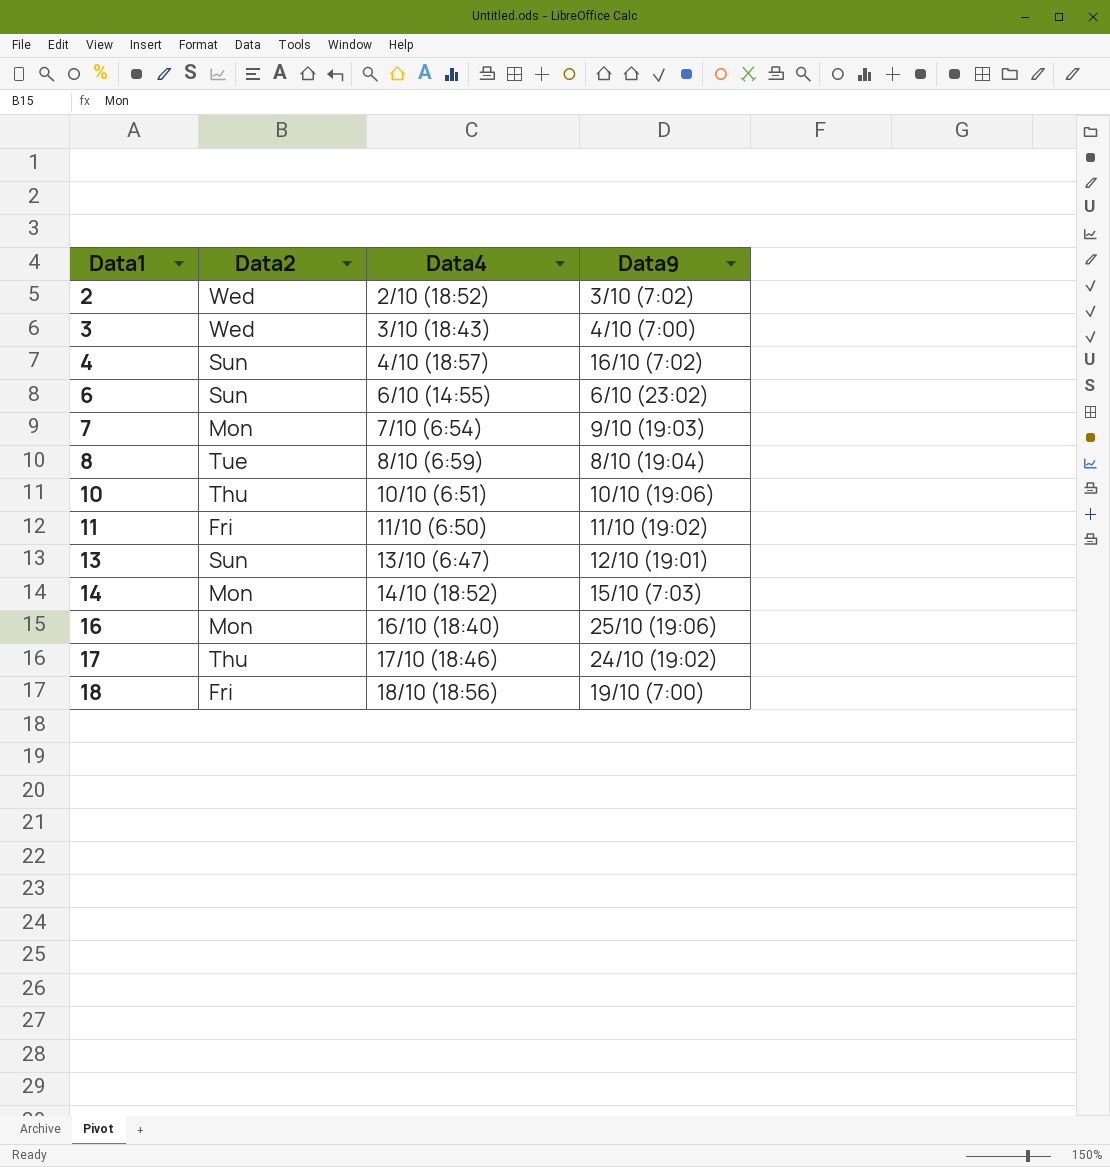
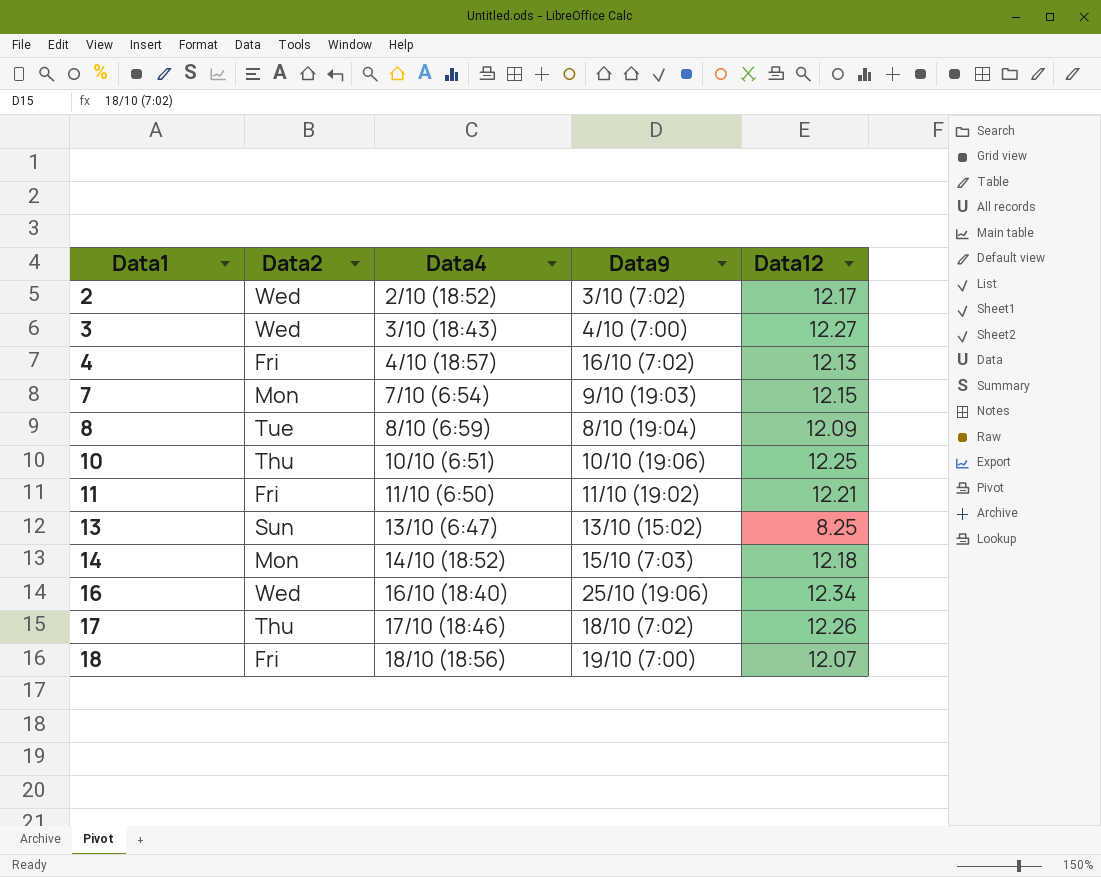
column Data12 | position: none -> 5
row 6: Sun | 6/10 (14:55) | 6/10 (23:02) -> none
4 | Data2: Sun -> Fri
13 | Data9: 12/10 (19:01) -> 13/10 (15:02)
16 | Data2: Mon -> Wed
17 | Data9: 24/10 (19:02) -> 18/10 (7:02)

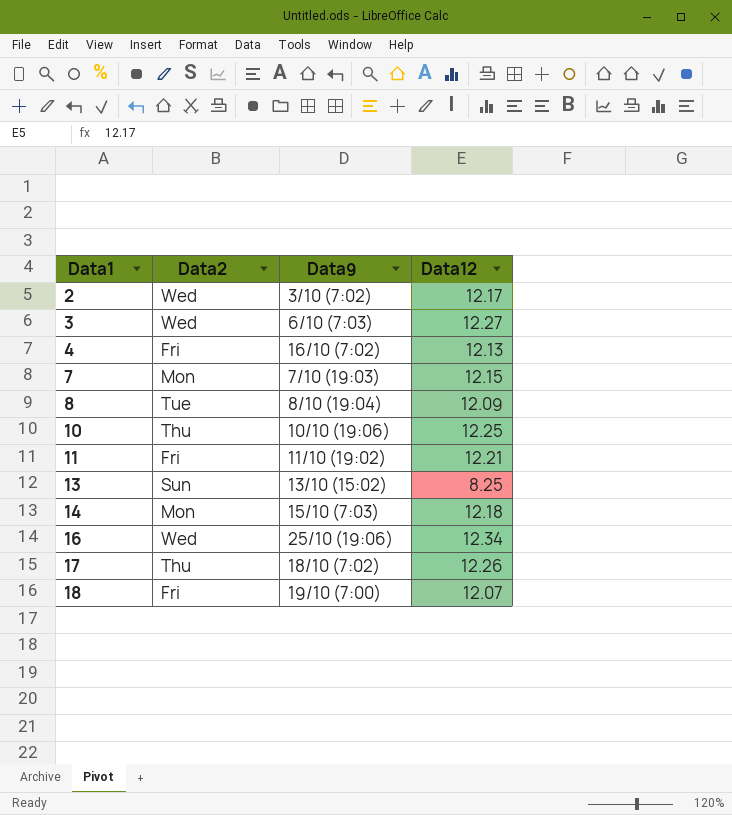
column Data4 | position: 3 -> none
3 | Data9: 4/10 (7:00) -> 6/10 (7:03)
7 | Data9: 9/10 (19:03) -> 7/10 (19:03)

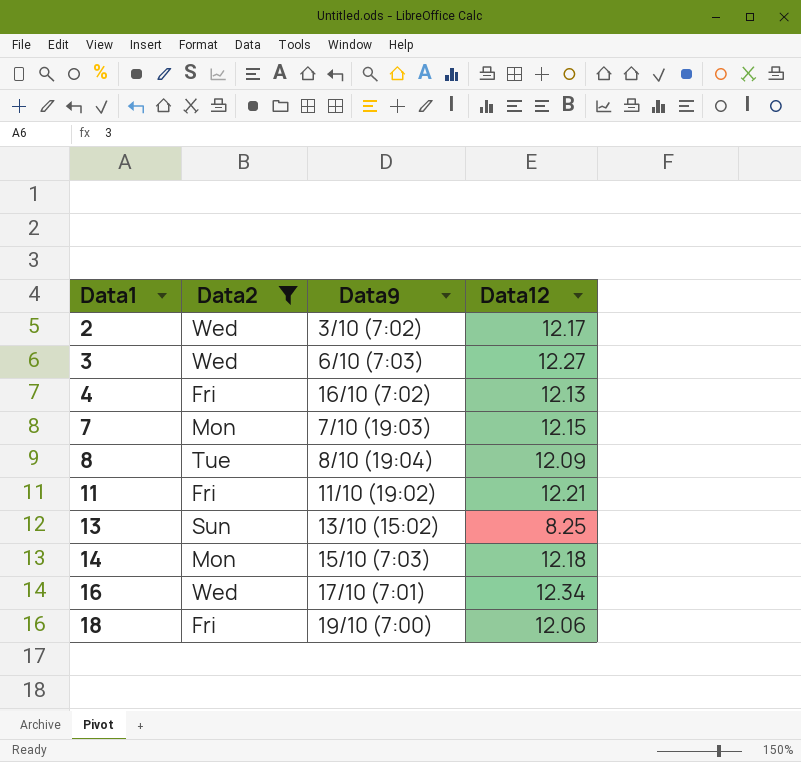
filter: none -> Data2 != Thu
16 | Data9: 25/10 (19:06) -> 17/10 (7:01)
18 | Data12: 12.07 -> 12.06

